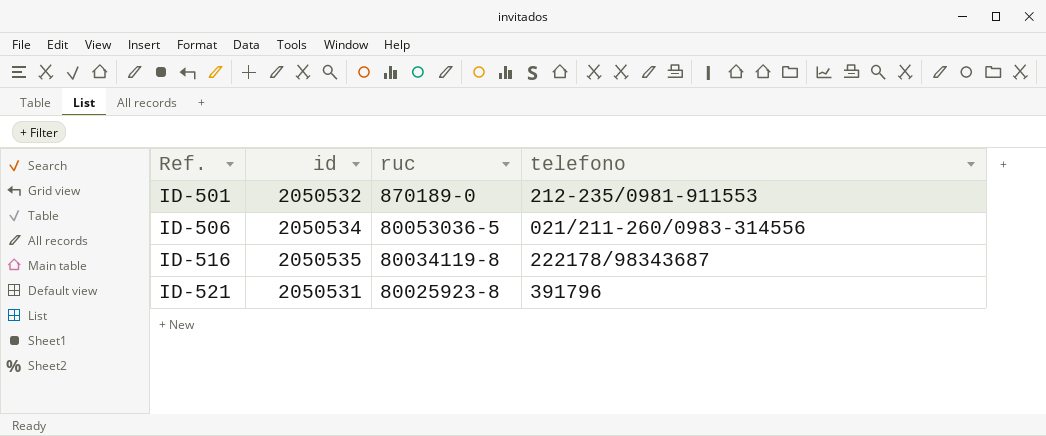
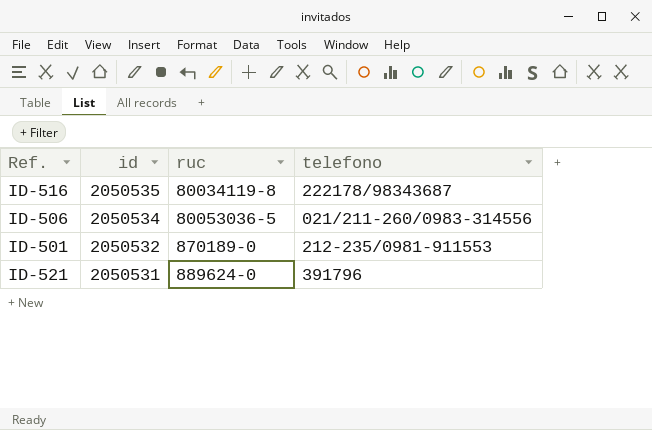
row order: Ref. ascending -> id descending
ID-521 | ruc: 80025923-8 -> 889624-0

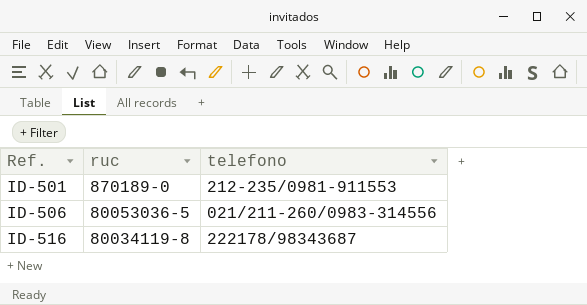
row order: id descending -> Ref. ascending
column id | position: 2 -> none
row ID-521: 2050531 | 889624-0 | 391796 -> none

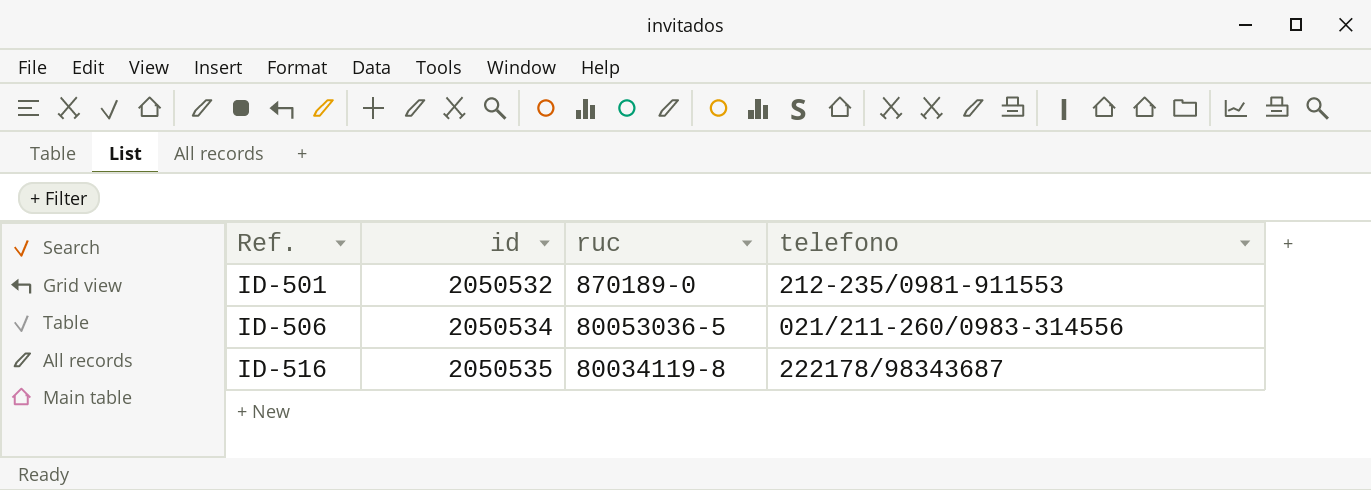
column id | position: none -> 2

